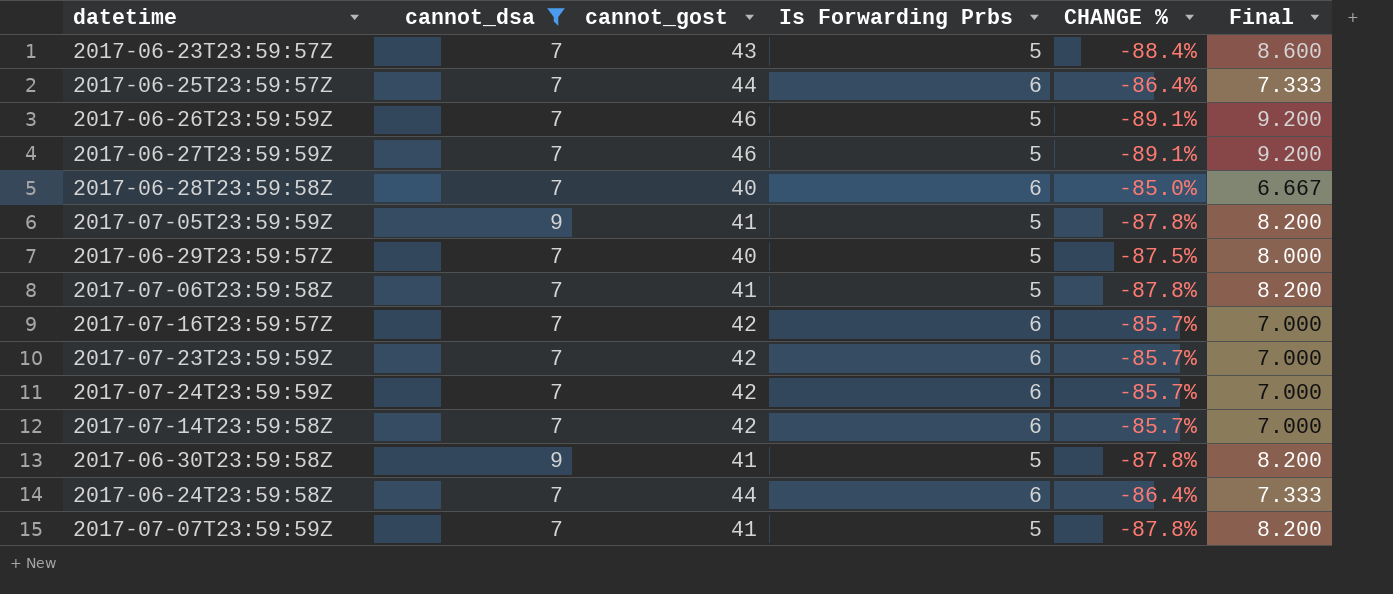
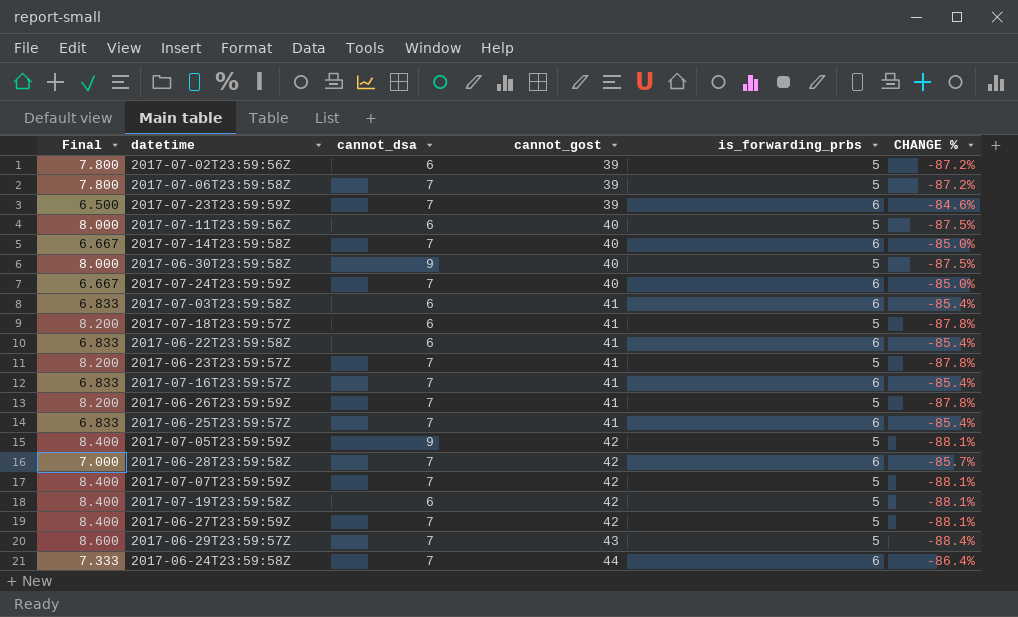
filter: cannot_dsa != 6 -> none
row order: none -> cannot_gost ascending
column Final | position: 6 -> 1
column name: Is Forwarding Prbs -> is_forwarding_prbs
2017-07-06T23:59:58Z | Final: 8.200 -> 7.800
2017-07-06T23:59:58Z | cannot_gost: 41 -> 39
2017-07-06T23:59:58Z | CHANGE %: -87.8% -> -87.2%
2017-07-23T23:59:59Z | Final: 7.000 -> 6.500
2017-07-23T23:59:59Z | cannot_gost: 42 -> 39
2017-07-23T23:59:59Z | CHANGE %: -85.7% -> -84.6%
2017-07-14T23:59:58Z | Final: 7.000 -> 6.667
2017-07-14T23:59:58Z | cannot_gost: 42 -> 40
2017-07-14T23:59:58Z | CHANGE %: -85.7% -> -85.0%
2017-06-30T23:59:58Z | Final: 8.200 -> 8.000
2017-06-30T23:59:58Z | cannot_gost: 41 -> 40
2017-06-30T23:59:58Z | CHANGE %: -87.8% -> -87.5%
2017-07-24T23:59:59Z | Final: 7.000 -> 6.667
2017-07-24T23:59:59Z | cannot_gost: 42 -> 40
2017-07-24T23:59:59Z | CHANGE %: -85.7% -> -85.0%
2017-06-23T23:59:57Z | Final: 8.600 -> 8.200
2017-06-23T23:59:57Z | cannot_gost: 43 -> 41
2017-06-23T23:59:57Z | CHANGE %: -88.4% -> -87.8%
2017-07-16T23:59:57Z | Final: 7.000 -> 6.833
2017-07-16T23:59:57Z | cannot_gost: 42 -> 41
2017-07-16T23:59:57Z | CHANGE %: -85.7% -> -85.4%
2017-06-26T23:59:59Z | Final: 9.200 -> 8.200
2017-06-26T23:59:59Z | cannot_gost: 46 -> 41
2017-06-26T23:59:59Z | CHANGE %: -89.1% -> -87.8%
2017-06-25T23:59:57Z | Final: 7.333 -> 6.833
2017-06-25T23:59:57Z | cannot_gost: 44 -> 41
2017-06-25T23:59:57Z | CHANGE %: -86.4% -> -85.4%
2017-07-05T23:59:59Z | Final: 8.200 -> 8.400
2017-07-05T23:59:59Z | cannot_gost: 41 -> 42
2017-07-05T23:59:59Z | CHANGE %: -87.8% -> -88.1%
2017-06-28T23:59:58Z | Final: 6.667 -> 7.000
2017-06-28T23:59:58Z | cannot_gost: 40 -> 42
2017-06-28T23:59:58Z | CHANGE %: -85.0% -> -85.7%
2017-07-07T23:59:59Z | Final: 8.200 -> 8.400
2017-07-07T23:59:59Z | cannot_gost: 41 -> 42
2017-07-07T23:59:59Z | CHANGE %: -87.8% -> -88.1%
2017-06-27T23:59:59Z | Final: 9.200 -> 8.400
2017-06-27T23:59:59Z | cannot_gost: 46 -> 42
2017-06-27T23:59:59Z | CHANGE %: -89.1% -> -88.1%
2017-06-29T23:59:57Z | Final: 8.000 -> 8.600
2017-06-29T23:59:57Z | cannot_gost: 40 -> 43
2017-06-29T23:59:57Z | CHANGE %: -87.5% -> -88.4%

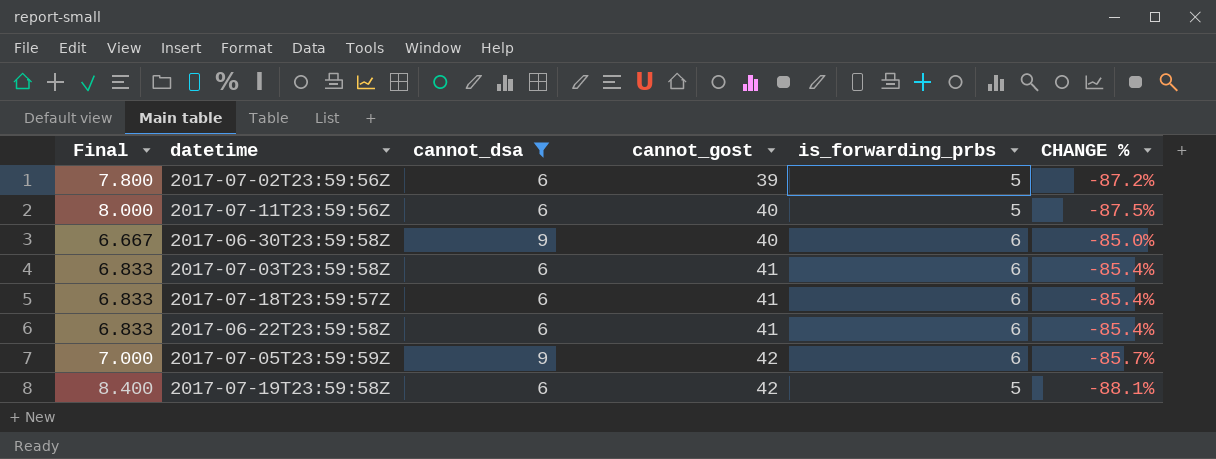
filter: none -> cannot_dsa != 7
2017-06-30T23:59:58Z | Final: 8.000 -> 6.667
2017-06-30T23:59:58Z | is_forwarding_prbs: 5 -> 6
2017-06-30T23:59:58Z | CHANGE %: -87.5% -> -85.0%
2017-07-18T23:59:57Z | Final: 8.200 -> 6.833
2017-07-18T23:59:57Z | is_forwarding_prbs: 5 -> 6
2017-07-18T23:59:57Z | CHANGE %: -87.8% -> -85.4%
2017-07-05T23:59:59Z | Final: 8.400 -> 7.000
2017-07-05T23:59:59Z | is_forwarding_prbs: 5 -> 6
2017-07-05T23:59:59Z | CHANGE %: -88.1% -> -85.7%

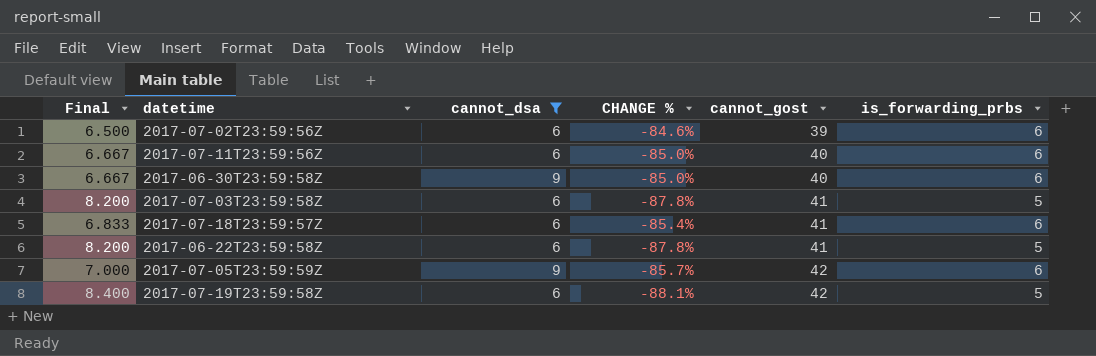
column CHANGE % | position: 6 -> 4
2017-07-02T23:59:56Z | Final: 7.800 -> 6.500
2017-07-02T23:59:56Z | CHANGE %: -87.2% -> -84.6%
2017-07-02T23:59:56Z | is_forwarding_prbs: 5 -> 6
2017-07-11T23:59:56Z | Final: 8.000 -> 6.667
2017-07-11T23:59:56Z | CHANGE %: -87.5% -> -85.0%
2017-07-11T23:59:56Z | is_forwarding_prbs: 5 -> 6
2017-07-03T23:59:58Z | Final: 6.833 -> 8.200
2017-07-03T23:59:58Z | CHANGE %: -85.4% -> -87.8%
2017-07-03T23:59:58Z | is_forwarding_prbs: 6 -> 5
2017-06-22T23:59:58Z | Final: 6.833 -> 8.200
2017-06-22T23:59:58Z | CHANGE %: -85.4% -> -87.8%
2017-06-22T23:59:58Z | is_forwarding_prbs: 6 -> 5

